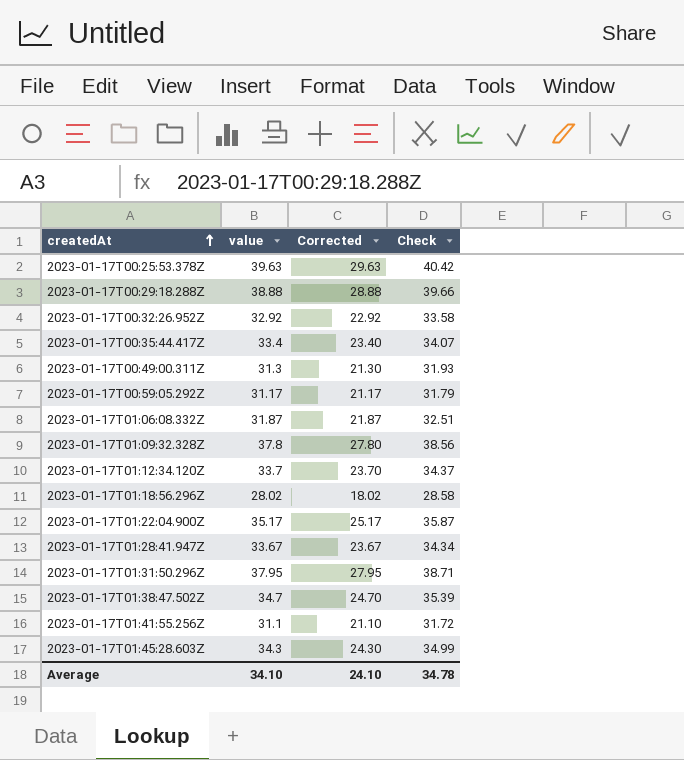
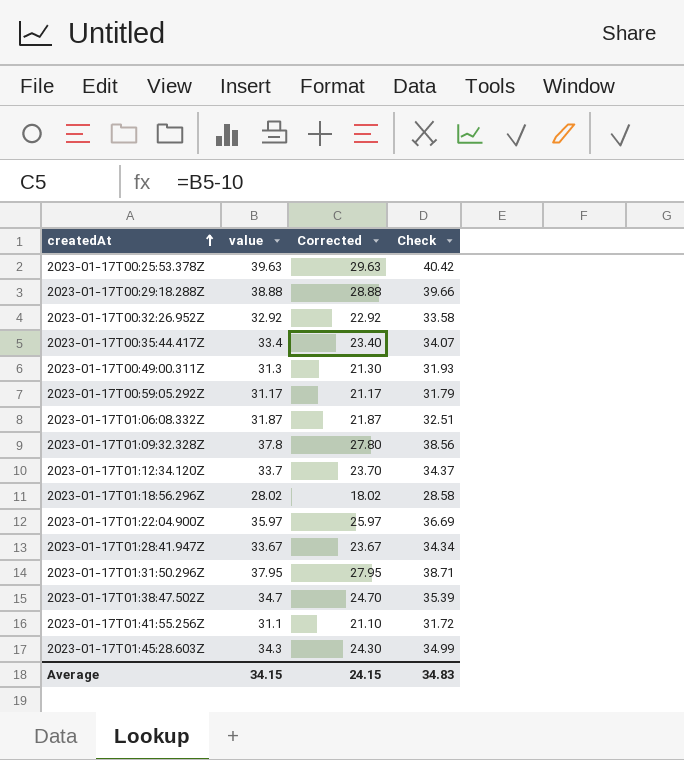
2023-01-17T01:22:04.900Z | value: 35.17 -> 35.97
2023-01-17T01:22:04.900Z | Corrected: 25.17 -> 25.97
2023-01-17T01:22:04.900Z | Check: 35.87 -> 36.69
Average | value: 34.10 -> 34.15
Average | Corrected: 24.10 -> 24.15
Average | Check: 34.78 -> 34.83

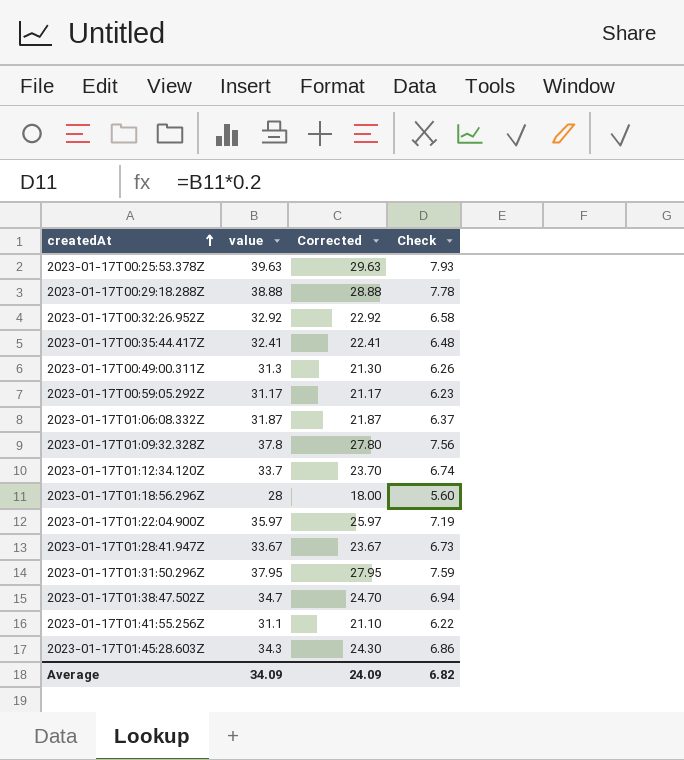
column Check | formula: [value] * 1.02 -> [value] * 0.2
2023-01-17T00:35:44.417Z | value: 33.4 -> 32.41
2023-01-17T00:35:44.417Z | Corrected: 23.40 -> 22.41
2023-01-17T01:18:56.296Z | value: 28.02 -> 28
2023-01-17T01:18:56.296Z | Corrected: 18.02 -> 18.00
Average | value: 34.15 -> 34.09
Average | Corrected: 24.15 -> 24.09
Average | Check: 34.83 -> 6.82

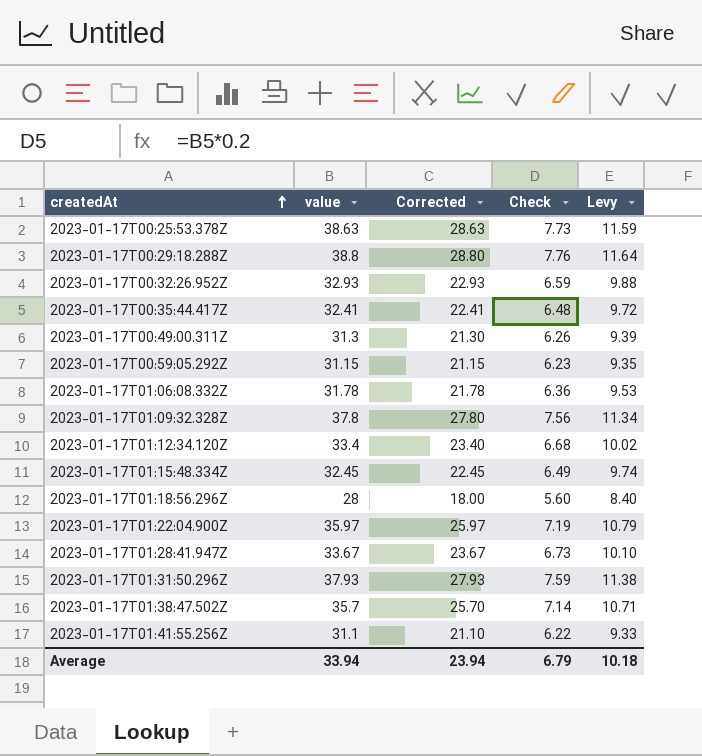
column Levy | formula: none -> [value] * 0.3
row 2023-01-17T01:45:28.603Z: 34.3 | 24.30 | 6.86 -> none
2023-01-17T00:25:53.378Z | value: 39.63 -> 38.63
2023-01-17T00:25:53.378Z | Corrected: 29.63 -> 28.63
2023-01-17T00:25:53.378Z | Check: 7.93 -> 7.73
2023-01-17T00:29:18.288Z | value: 38.88 -> 38.8
2023-01-17T00:29:18.288Z | Corrected: 28.88 -> 28.80
2023-01-17T00:29:18.288Z | Check: 7.78 -> 7.76
2023-01-17T00:32:26.952Z | value: 32.92 -> 32.93
2023-01-17T00:32:26.952Z | Corrected: 22.92 -> 22.93
2023-01-17T00:32:26.952Z | Check: 6.58 -> 6.59
2023-01-17T00:59:05.292Z | value: 31.17 -> 31.15
2023-01-17T00:59:05.292Z | Corrected: 21.17 -> 21.15
2023-01-17T01:06:08.332Z | value: 31.87 -> 31.78
2023-01-17T01:06:08.332Z | Corrected: 21.87 -> 21.78
2023-01-17T01:06:08.332Z | Check: 6.37 -> 6.36
2023-01-17T01:12:34.120Z | value: 33.7 -> 33.4
2023-01-17T01:12:34.120Z | Corrected: 23.70 -> 23.40
2023-01-17T01:12:34.120Z | Check: 6.74 -> 6.68
row 2023-01-17T01:15:48.334Z: none -> 32.45 | 22.45 | 6.49 | 9.74
2023-01-17T01:31:50.296Z | value: 37.95 -> 37.93
2023-01-17T01:31:50.296Z | Corrected: 27.95 -> 27.93
2023-01-17T01:38:47.502Z | value: 34.7 -> 35.7
2023-01-17T01:38:47.502Z | Corrected: 24.70 -> 25.70
2023-01-17T01:38:47.502Z | Check: 6.94 -> 7.14
Average | value: 34.09 -> 33.94
Average | Corrected: 24.09 -> 23.94
Average | Check: 6.82 -> 6.79

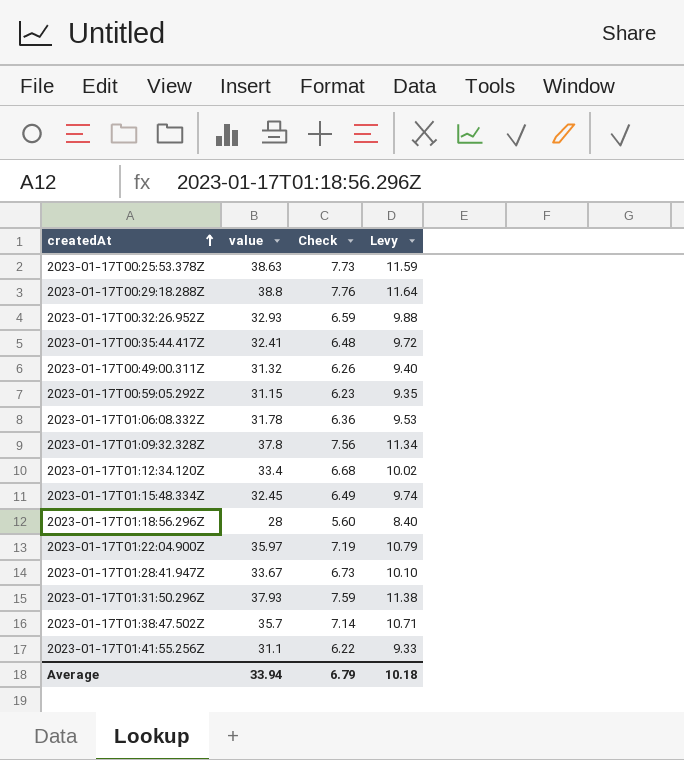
column Corrected | formula: [value] - 10 -> none
2023-01-17T00:49:00.311Z | value: 31.3 -> 31.32
2023-01-17T00:49:00.311Z | Levy: 9.39 -> 9.40

